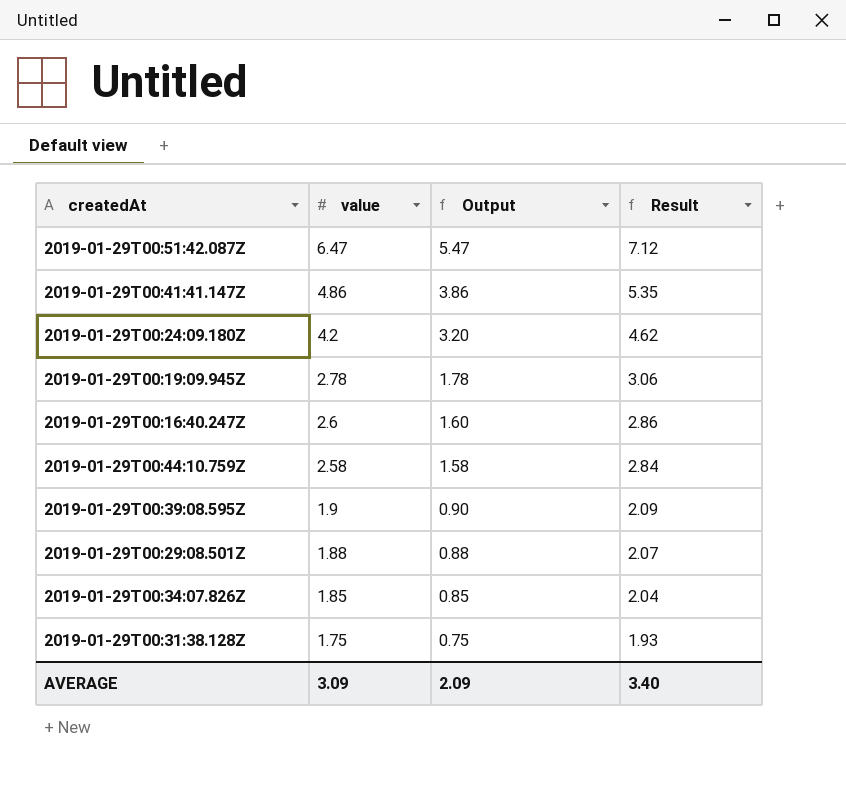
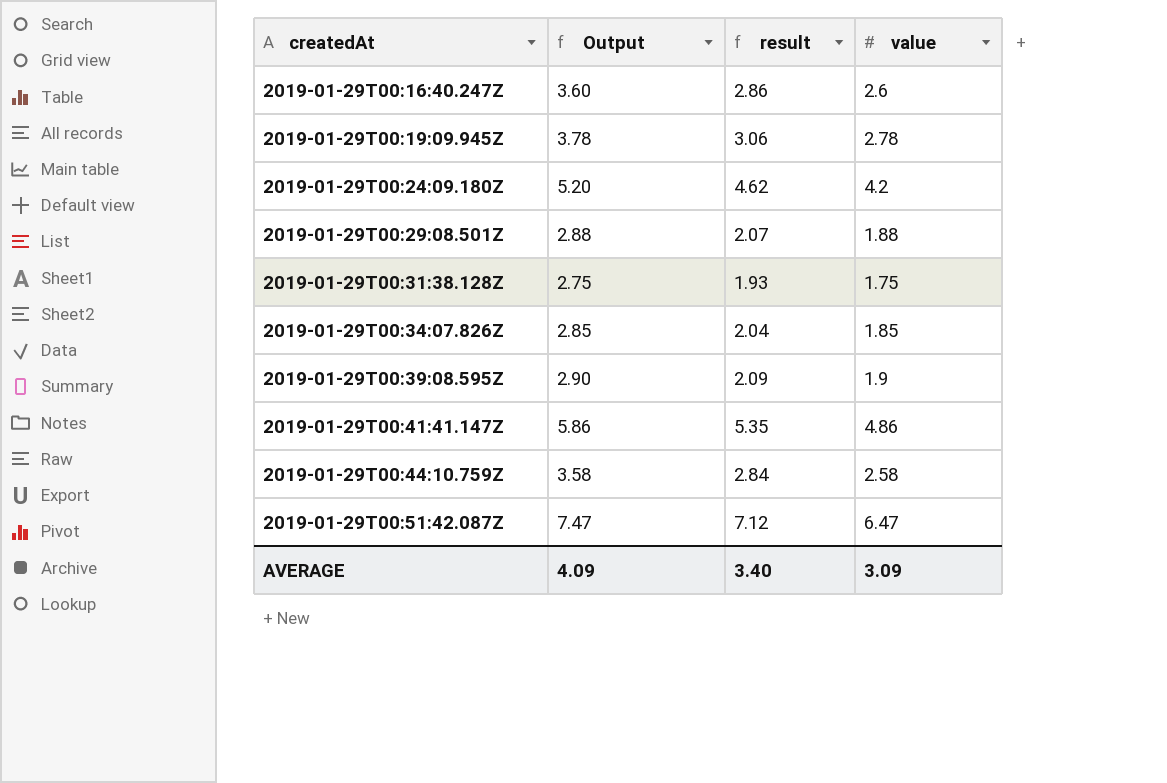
row order: value descending -> createdAt ascending
column Output | formula: [value] - 1 -> [value] + 1
column name: Result -> result
column value | position: 2 -> 4
AVERAGE | Output: 2.09 -> 4.09

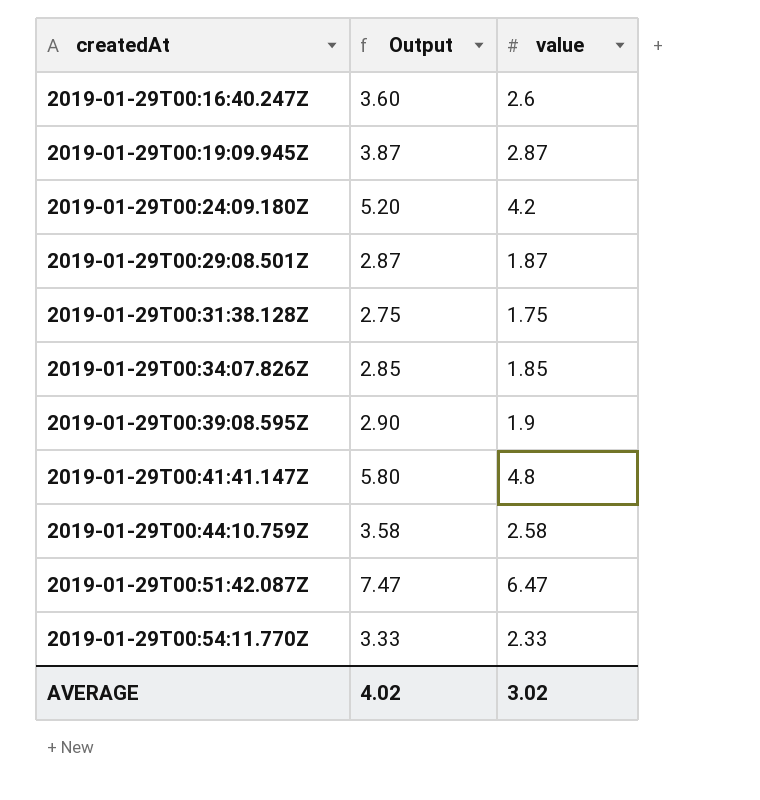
column result | formula: [value] * 1.1 -> none
2019-01-29T00:19:09.945Z | Output: 3.78 -> 3.87
2019-01-29T00:19:09.945Z | value: 2.78 -> 2.87
2019-01-29T00:29:08.501Z | Output: 2.88 -> 2.87
2019-01-29T00:29:08.501Z | value: 1.88 -> 1.87
2019-01-29T00:41:41.147Z | Output: 5.86 -> 5.80
2019-01-29T00:41:41.147Z | value: 4.86 -> 4.8
row 2019-01-29T00:54:11.770Z: none -> 3.33 | 2.33
AVERAGE | Output: 4.09 -> 4.02
AVERAGE | value: 3.09 -> 3.02

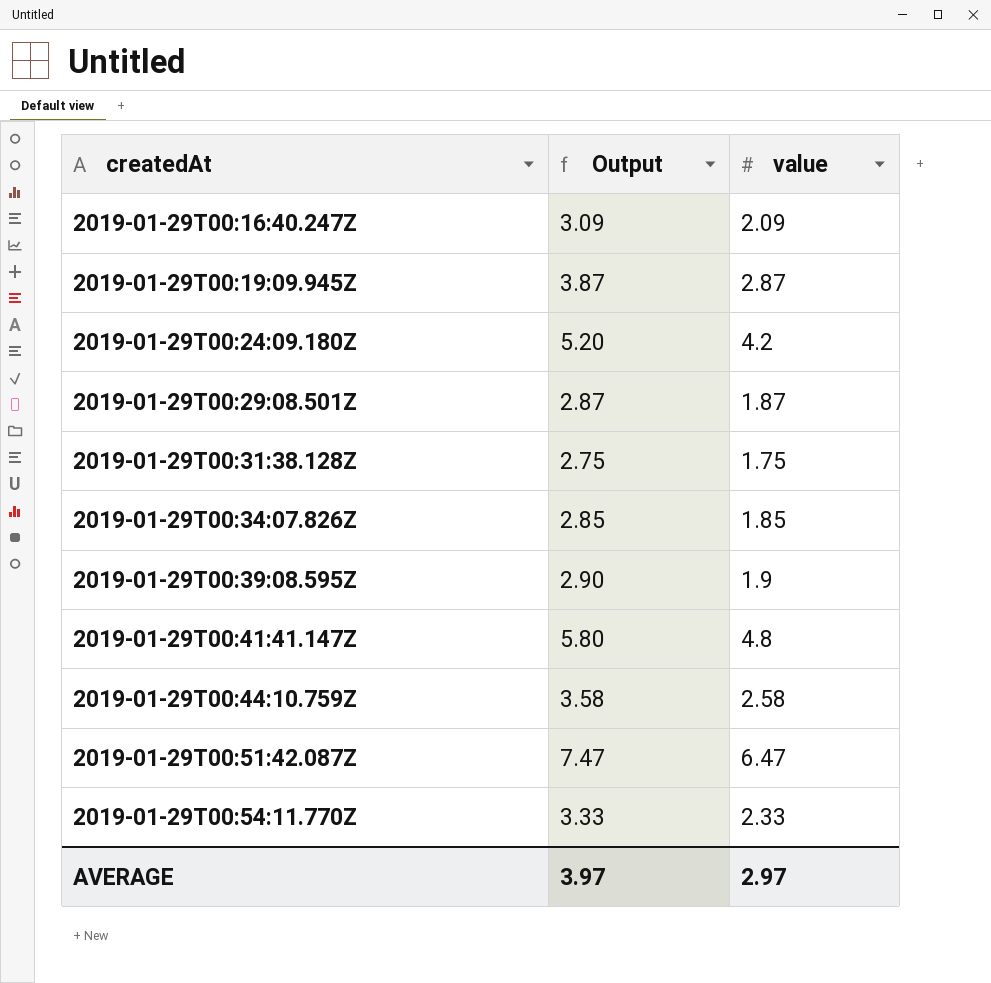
2019-01-29T00:16:40.247Z | Output: 3.60 -> 3.09
2019-01-29T00:16:40.247Z | value: 2.6 -> 2.09
AVERAGE | Output: 4.02 -> 3.97
AVERAGE | value: 3.02 -> 2.97

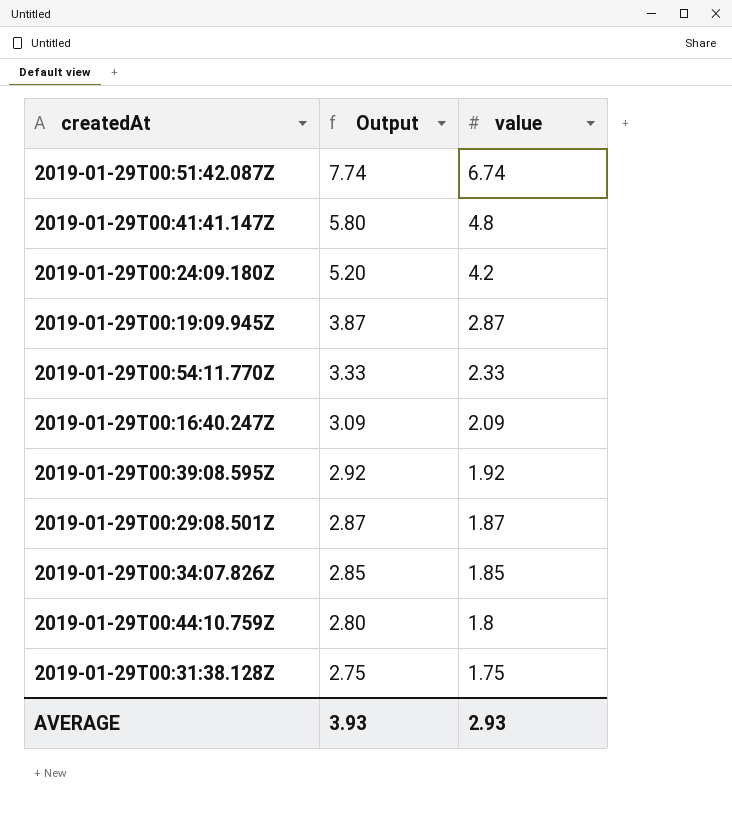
row order: createdAt ascending -> Output descending
2019-01-29T00:51:42.087Z | Output: 7.47 -> 7.74
2019-01-29T00:51:42.087Z | value: 6.47 -> 6.74
2019-01-29T00:39:08.595Z | Output: 2.90 -> 2.92
2019-01-29T00:39:08.595Z | value: 1.9 -> 1.92
2019-01-29T00:44:10.759Z | Output: 3.58 -> 2.80
2019-01-29T00:44:10.759Z | value: 2.58 -> 1.8
AVERAGE | Output: 3.97 -> 3.93
AVERAGE | value: 2.97 -> 2.93

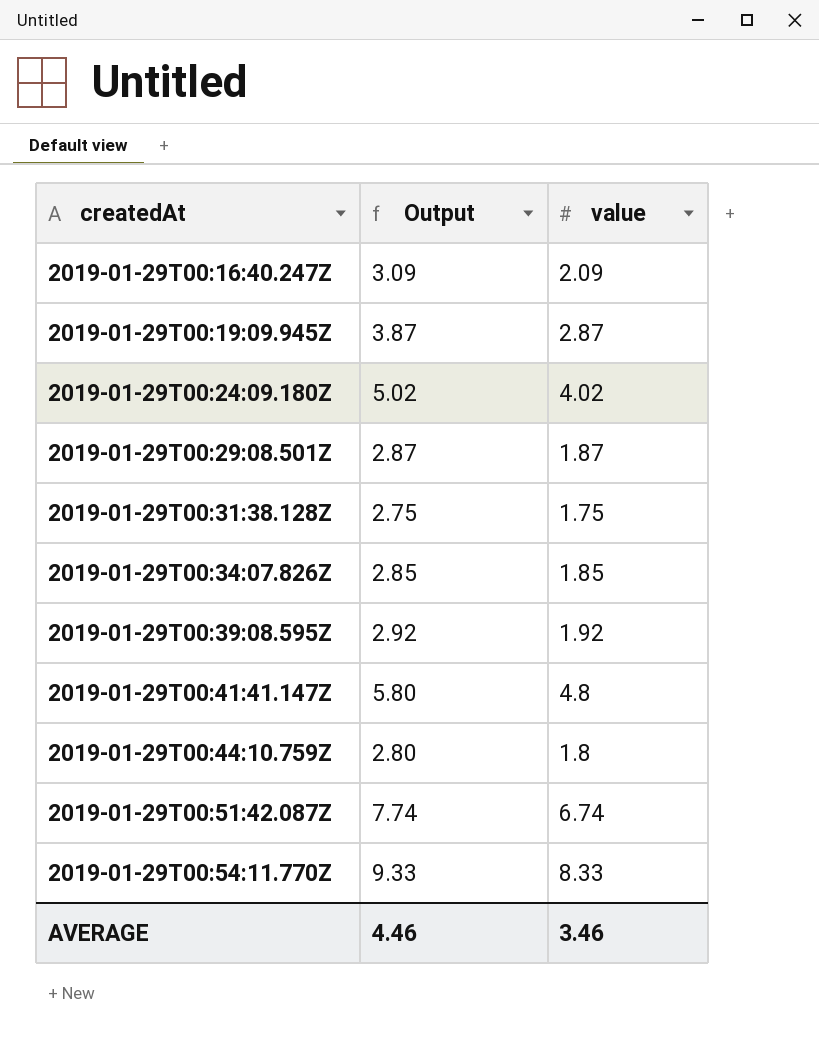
row order: Output descending -> createdAt ascending
2019-01-29T00:24:09.180Z | Output: 5.20 -> 5.02
2019-01-29T00:24:09.180Z | value: 4.2 -> 4.02
2019-01-29T00:54:11.770Z | Output: 3.33 -> 9.33
2019-01-29T00:54:11.770Z | value: 2.33 -> 8.33
AVERAGE | Output: 3.93 -> 4.46
AVERAGE | value: 2.93 -> 3.46

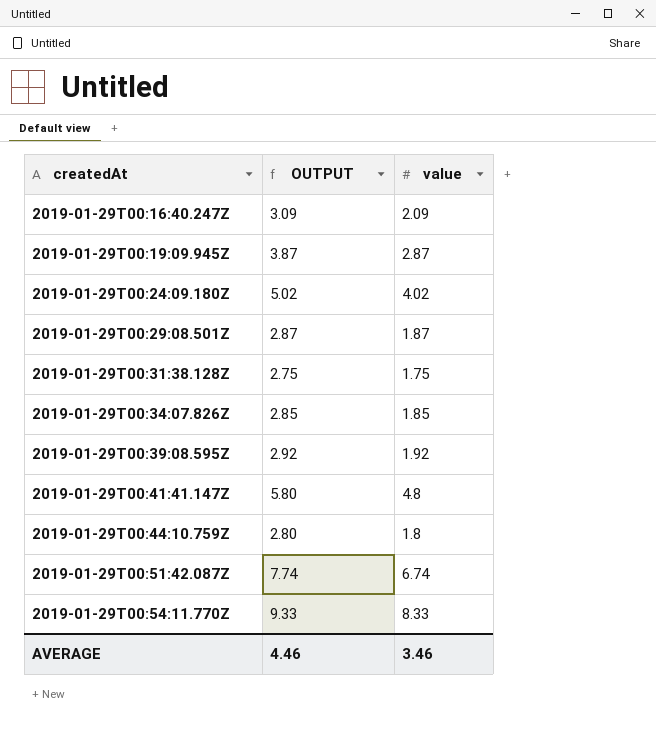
column name: Output -> OUTPUT

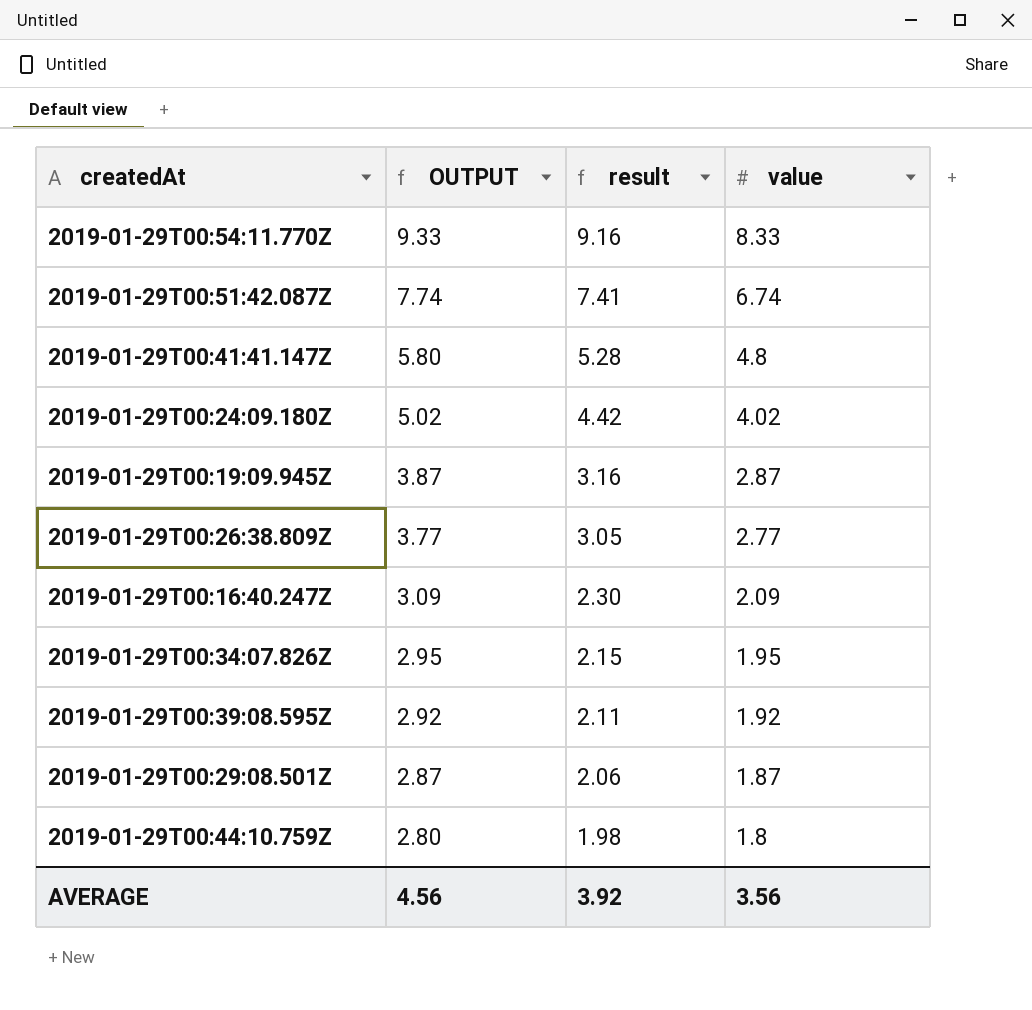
row order: createdAt ascending -> OUTPUT descending
column result | formula: none -> [value] * 1.1
row 2019-01-29T00:31:38.128Z: 2.75 | 1.75 -> none
row 2019-01-29T00:26:38.809Z: none -> 3.77 | 3.05 | 2.77
2019-01-29T00:34:07.826Z | OUTPUT: 2.85 -> 2.95
2019-01-29T00:34:07.826Z | value: 1.85 -> 1.95
AVERAGE | OUTPUT: 4.46 -> 4.56
AVERAGE | value: 3.46 -> 3.56

